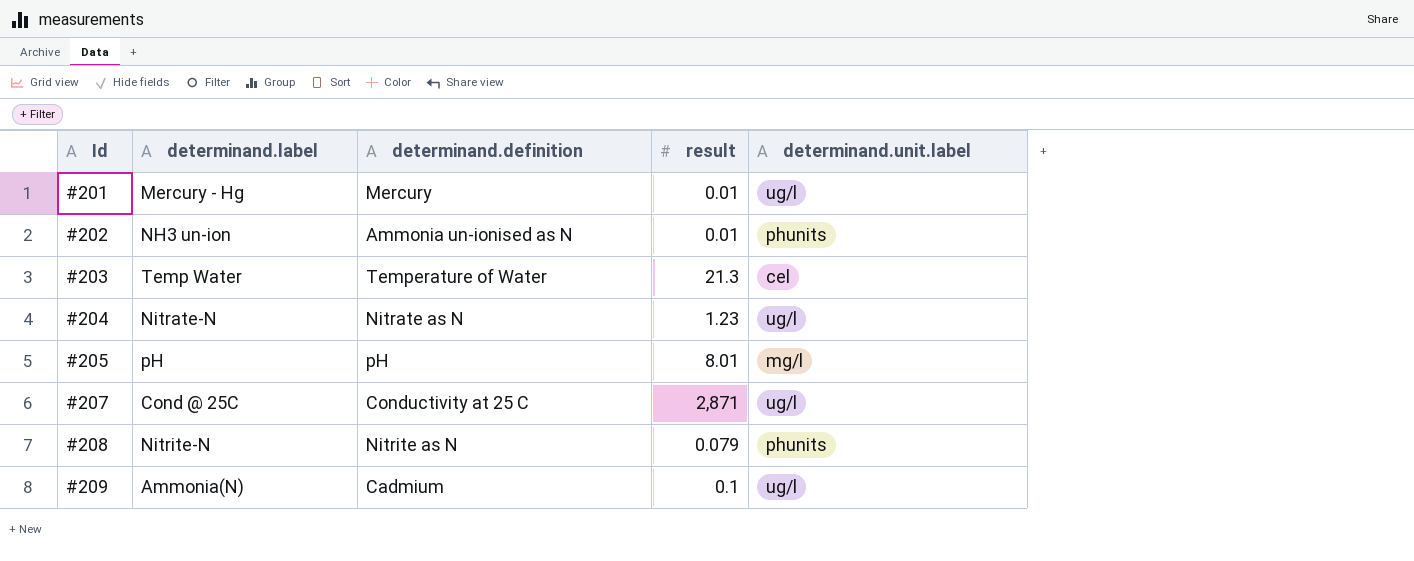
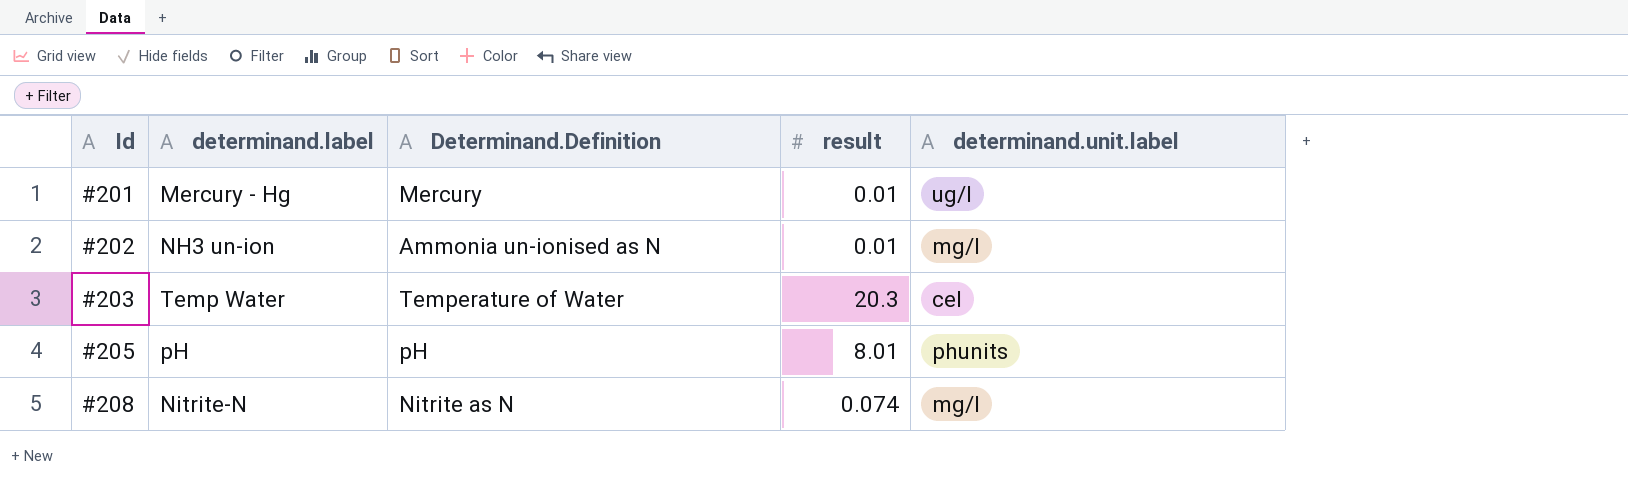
column name: determinand.definition -> Determinand.Definition
row #204: Nitrate-N | Nitrate as N | 1.23 | ug/l -> none
row #207: Cond @ 25C | Conductivity at 25 C | 2,871 | ug/l -> none
row #209: Ammonia(N) | Cadmium | 0.1 | ug/l -> none
#202 | determinand.unit.label: phunits -> mg/l
#203 | result: 21.3 -> 20.3
#205 | determinand.unit.label: mg/l -> phunits
#208 | result: 0.079 -> 0.074
#208 | determinand.unit.label: phunits -> mg/l

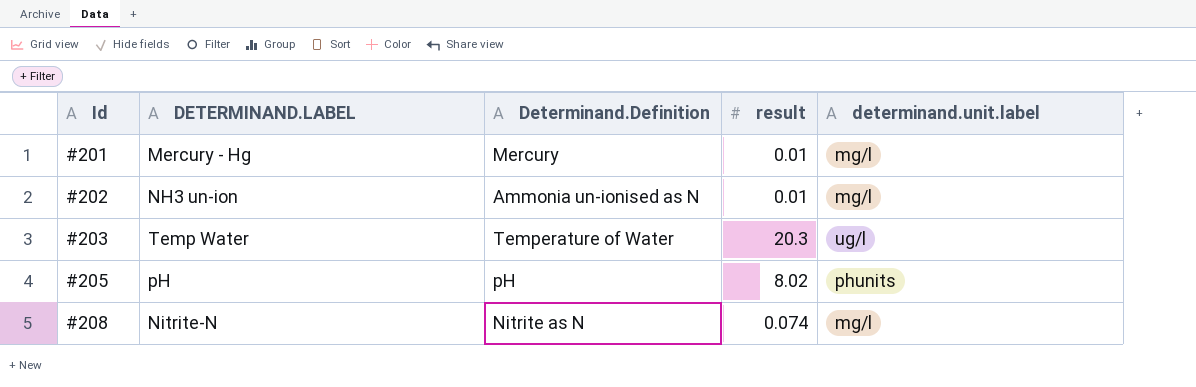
column name: determinand.label -> DETERMINAND.LABEL
#201 | determinand.unit.label: ug/l -> mg/l
#203 | determinand.unit.label: cel -> ug/l
#205 | result: 8.01 -> 8.02

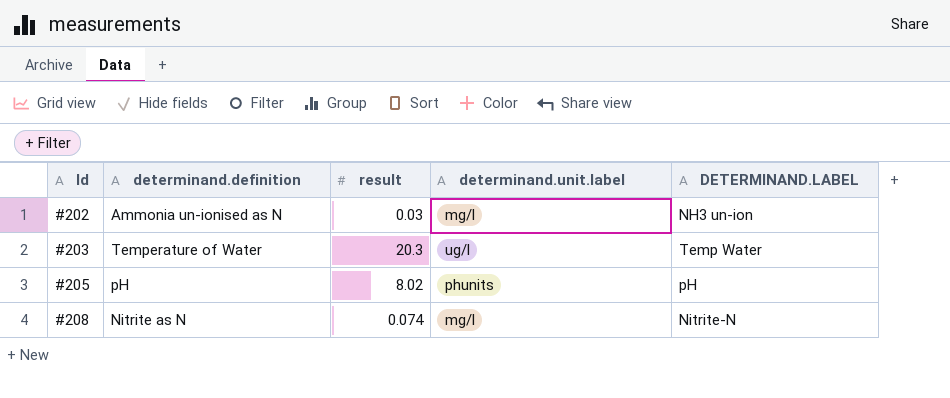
column name: Determinand.Definition -> determinand.definition
column DETERMINAND.LABEL | position: 2 -> 5
row #201: Mercury - Hg | Mercury | 0.01 | mg/l -> none
#202 | result: 0.01 -> 0.03

